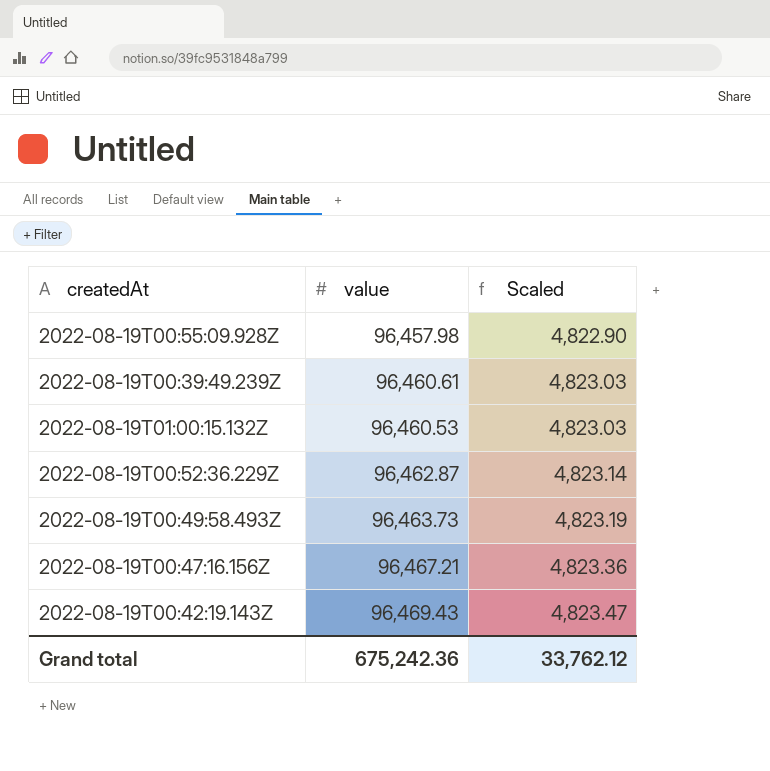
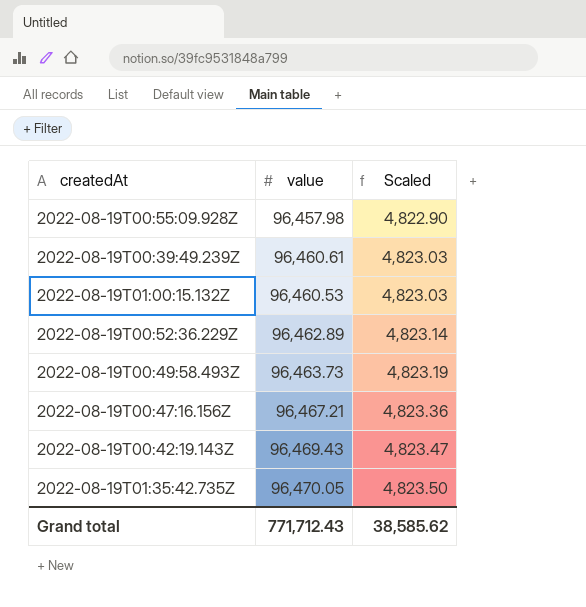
2022-08-19T00:52:36.229Z | value: 96,462.87 -> 96,462.89
row 2022-08-19T01:35:42.735Z: none -> 96,470.05 | 4,823.50
Grand total | value: 675,242.36 -> 771,712.43
Grand total | Scaled: 33,762.12 -> 38,585.62

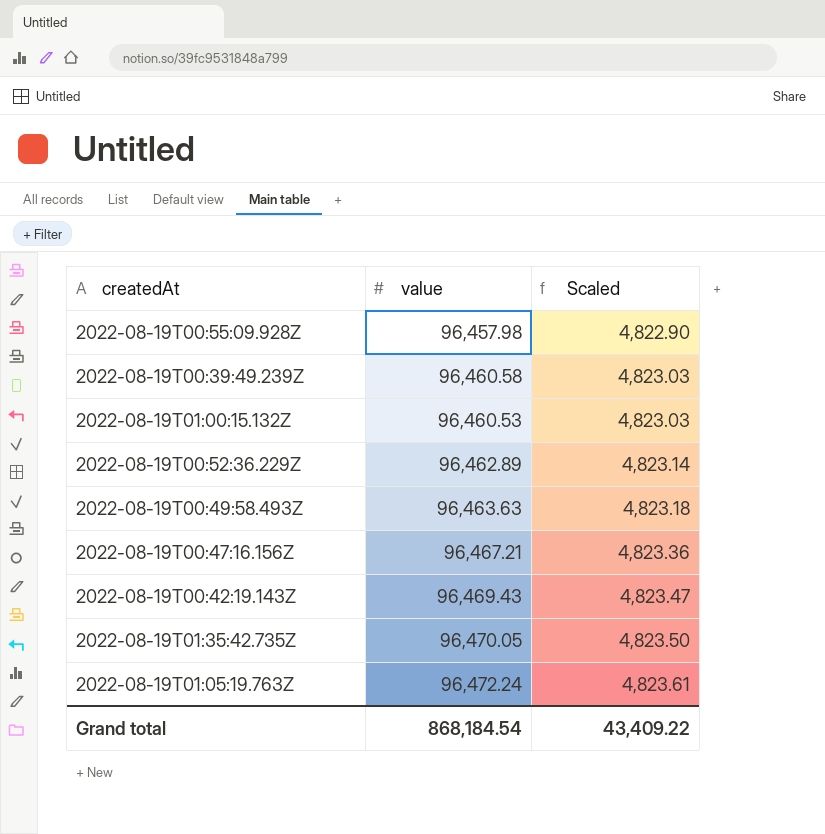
2022-08-19T00:39:49.239Z | value: 96,460.61 -> 96,460.58
2022-08-19T00:49:58.493Z | value: 96,463.73 -> 96,463.63
2022-08-19T00:49:58.493Z | Scaled: 4,823.19 -> 4,823.18
row 2022-08-19T01:05:19.763Z: none -> 96,472.24 | 4,823.61
Grand total | value: 771,712.43 -> 868,184.54
Grand total | Scaled: 38,585.62 -> 43,409.22

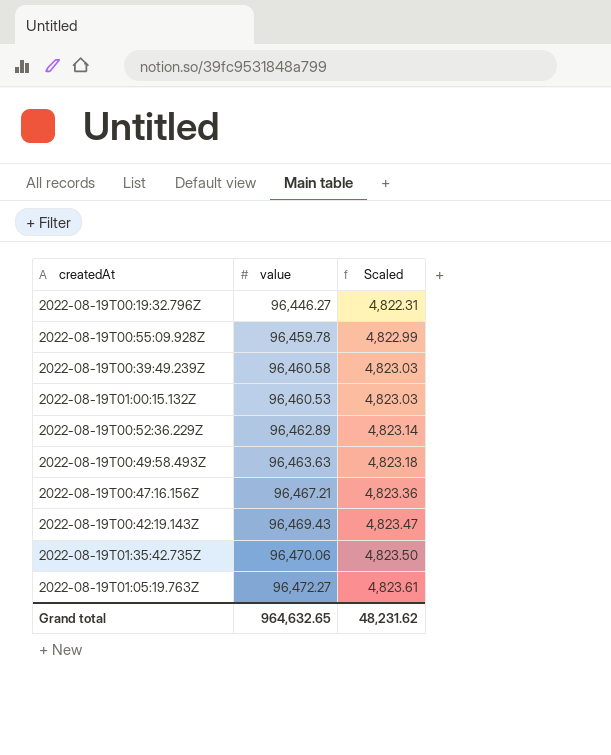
row 2022-08-19T00:19:32.796Z: none -> 96,446.27 | 4,822.31
2022-08-19T00:55:09.928Z | value: 96,457.98 -> 96,459.78
2022-08-19T00:55:09.928Z | Scaled: 4,822.90 -> 4,822.99
2022-08-19T01:35:42.735Z | value: 96,470.05 -> 96,470.06
2022-08-19T01:05:19.763Z | value: 96,472.24 -> 96,472.27
Grand total | value: 868,184.54 -> 964,632.65
Grand total | Scaled: 43,409.22 -> 48,231.62

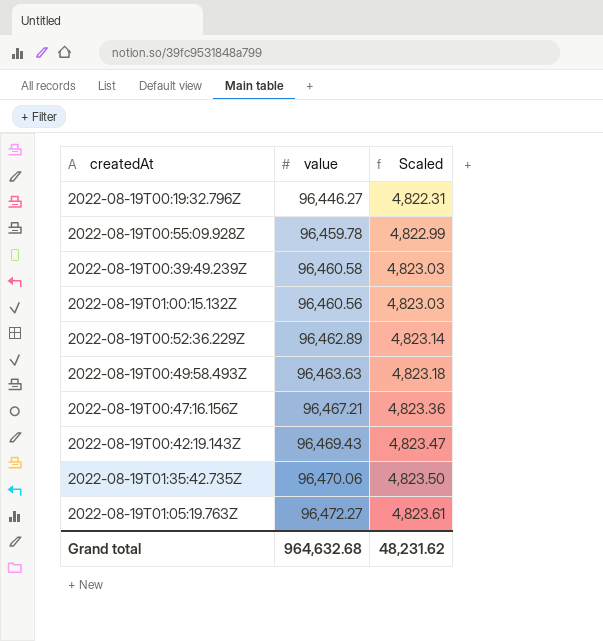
2022-08-19T01:00:15.132Z | value: 96,460.53 -> 96,460.56
Grand total | value: 964,632.65 -> 964,632.68

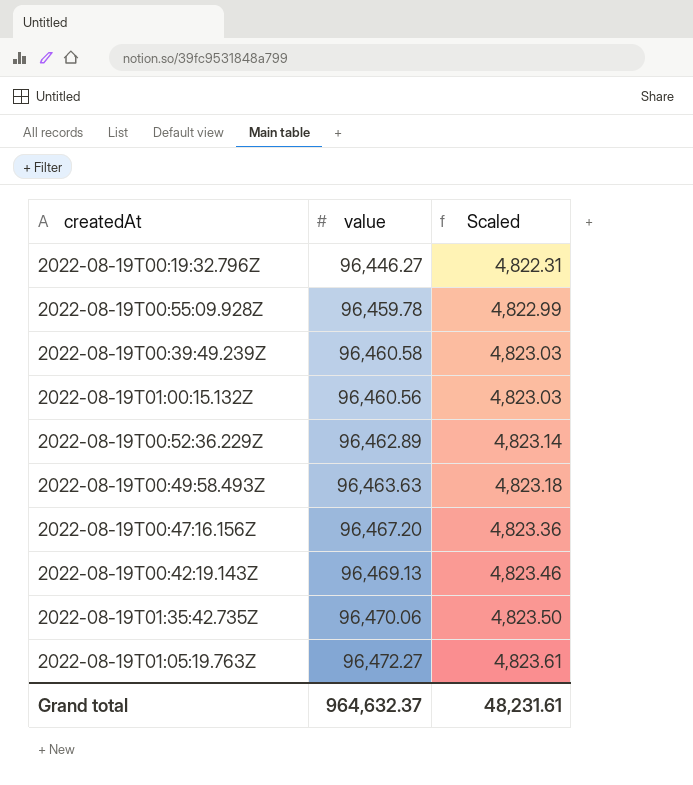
2022-08-19T00:47:16.156Z | value: 96,467.21 -> 96,467.20
2022-08-19T00:42:19.143Z | value: 96,469.43 -> 96,469.13
2022-08-19T00:42:19.143Z | Scaled: 4,823.47 -> 4,823.46
Grand total | value: 964,632.68 -> 964,632.37
Grand total | Scaled: 48,231.62 -> 48,231.61

